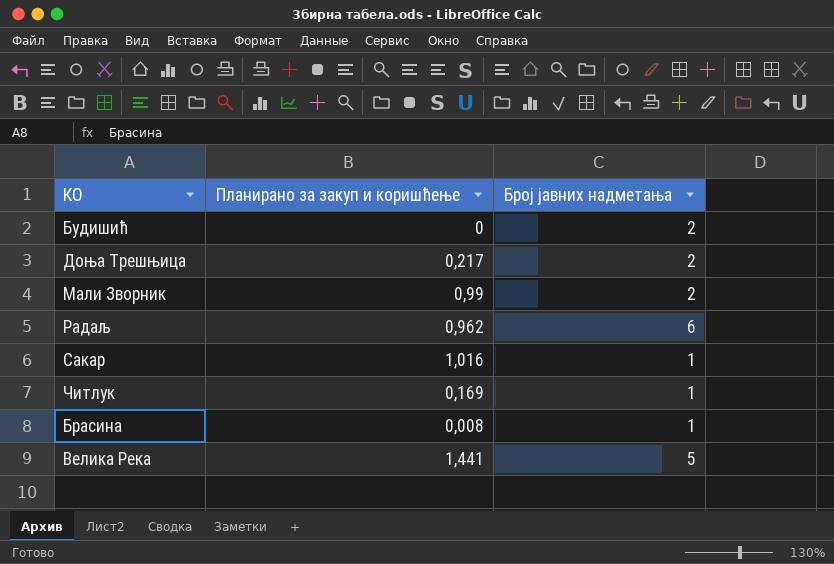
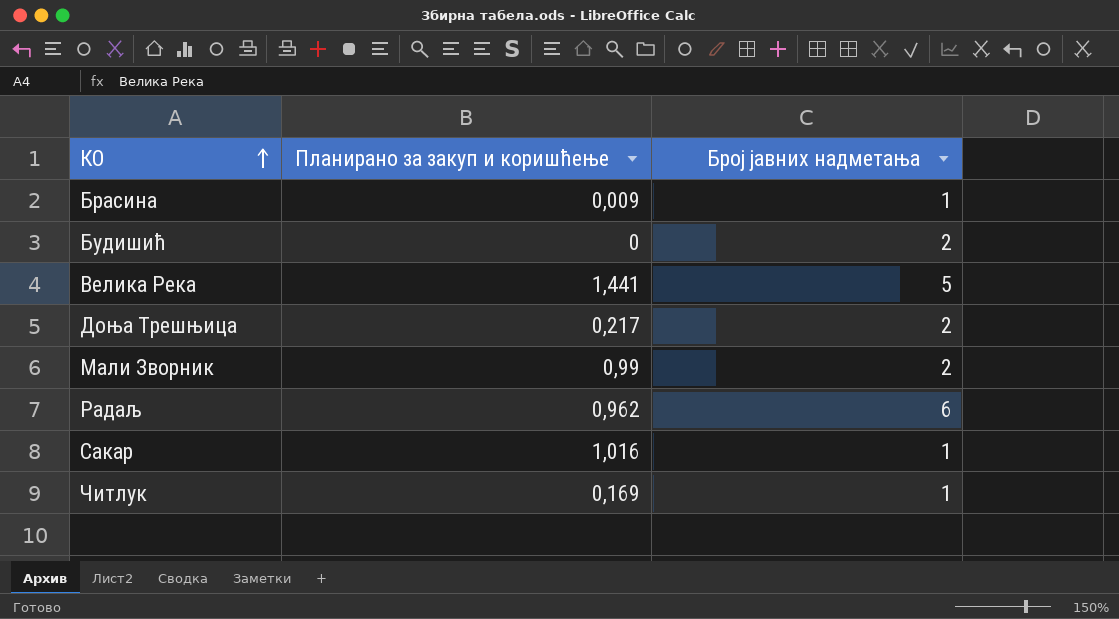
row order: none -> КО ascending
Брасина | Планирано за закуп и коришћење: 0,008 -> 0,009

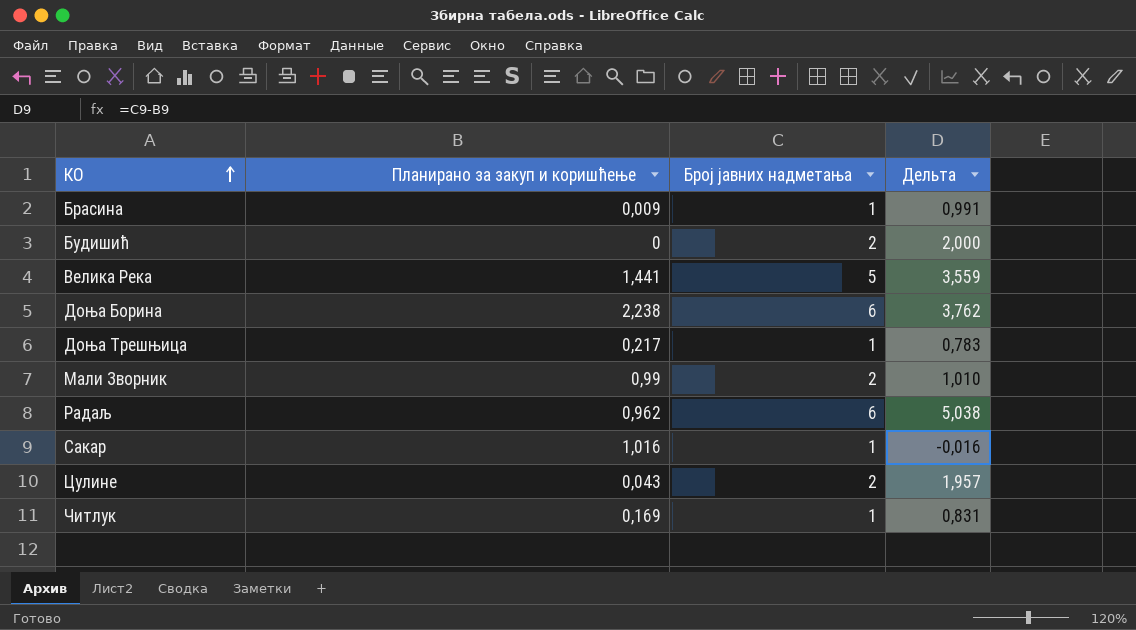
column Дельта | formula: none -> [Број јавних надметања] - [Планирано за закуп и коришћење]
row Доња Борина: none -> 2,238 | 6 | 3,762
Доња Трешњица | Број јавних надметања: 2 -> 1
row Цулине: none -> 0,043 | 2 | 1,957

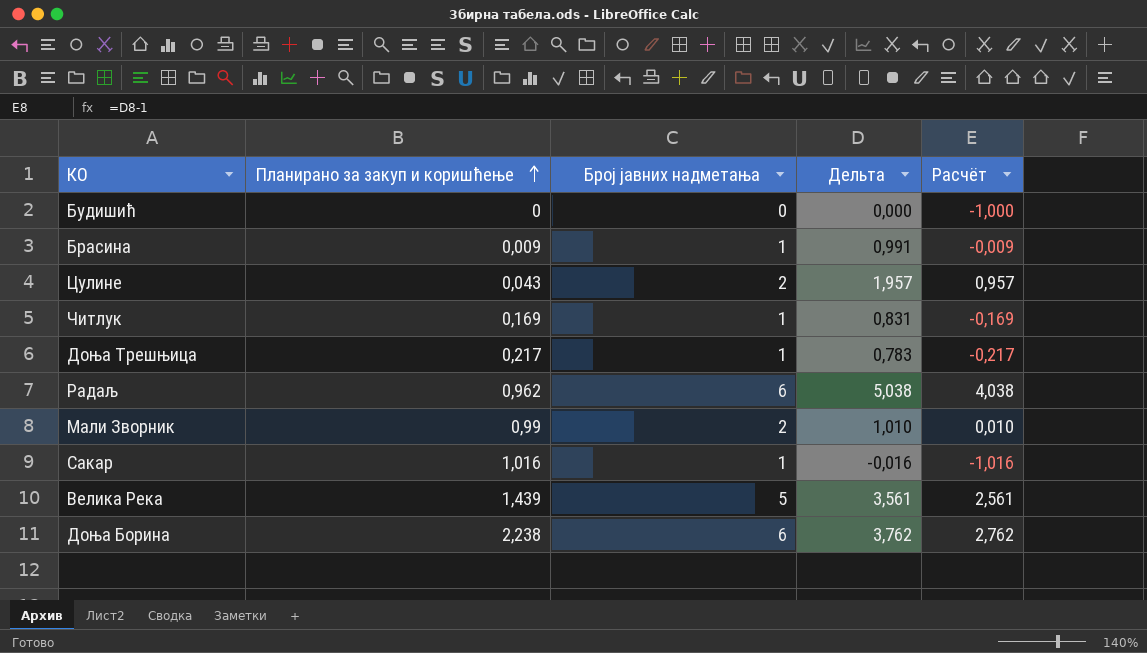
row order: КО ascending -> Планирано за закуп и коришћење ascending
column Расчёт | formula: none -> [Дельта] - 1
Будишић | Број јавних надметања: 2 -> 0
Будишић | Дельта: 2,000 -> 0,000
Велика Река | Планирано за закуп и коришћење: 1,441 -> 1,439
Велика Река | Дельта: 3,559 -> 3,561

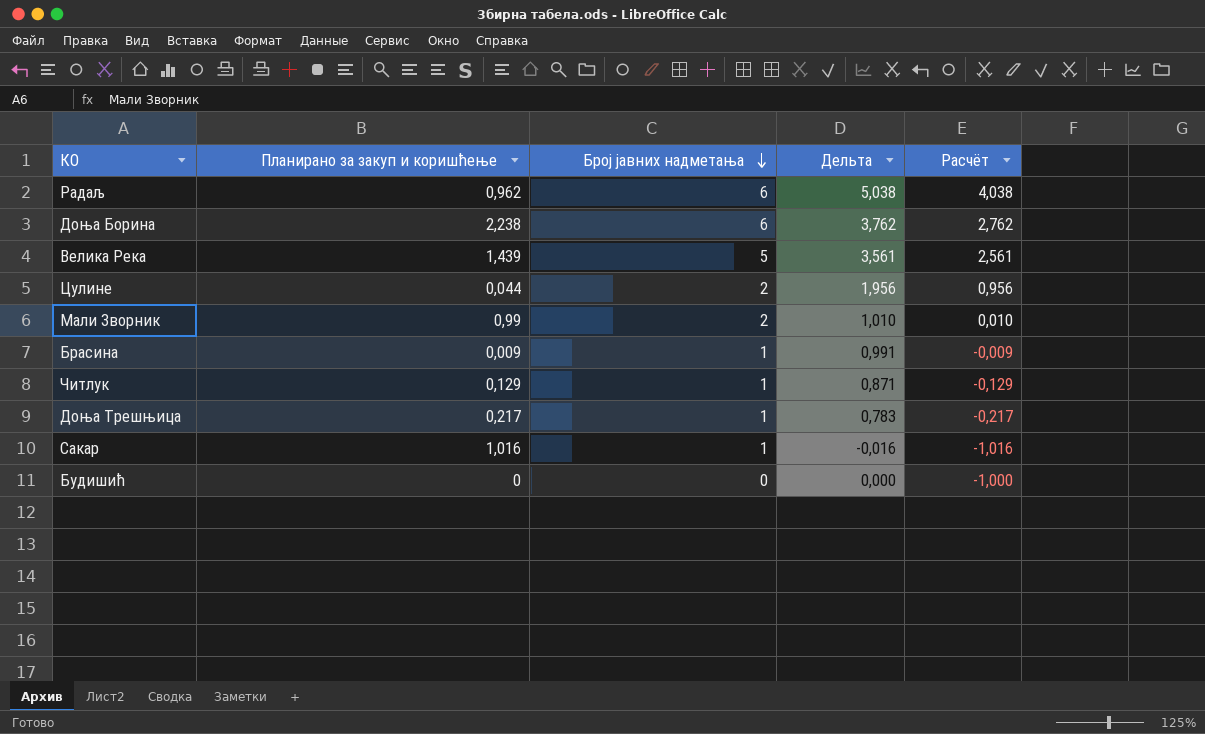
row order: Планирано за закуп и коришћење ascending -> Број јавних надметања descending
Цулине | Планирано за закуп и коришћење: 0,043 -> 0,044
Цулине | Дельта: 1,957 -> 1,956
Цулине | Расчёт: 0,957 -> 0,956
Читлук | Планирано за закуп и коришћење: 0,169 -> 0,129
Читлук | Дельта: 0,831 -> 0,871
Читлук | Расчёт: -0,169 -> -0,129

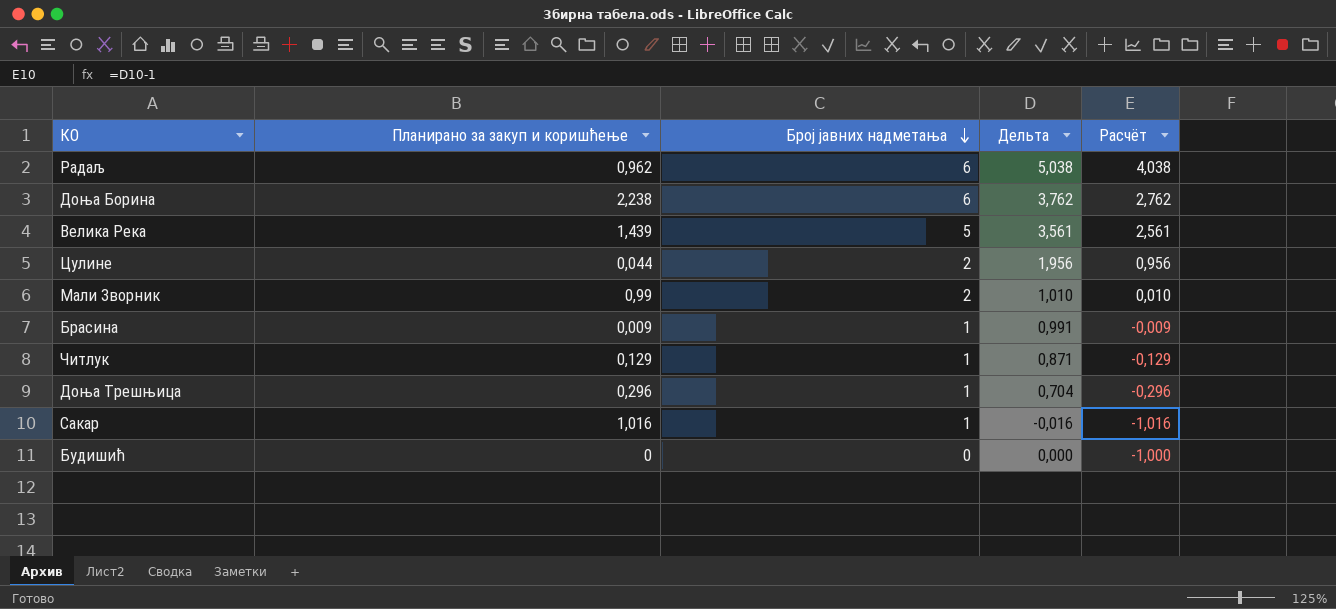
Доња Трешњица | Планирано за закуп и коришћење: 0,217 -> 0,296
Доња Трешњица | Дельта: 0,783 -> 0,704
Доња Трешњица | Расчёт: -0,217 -> -0,296

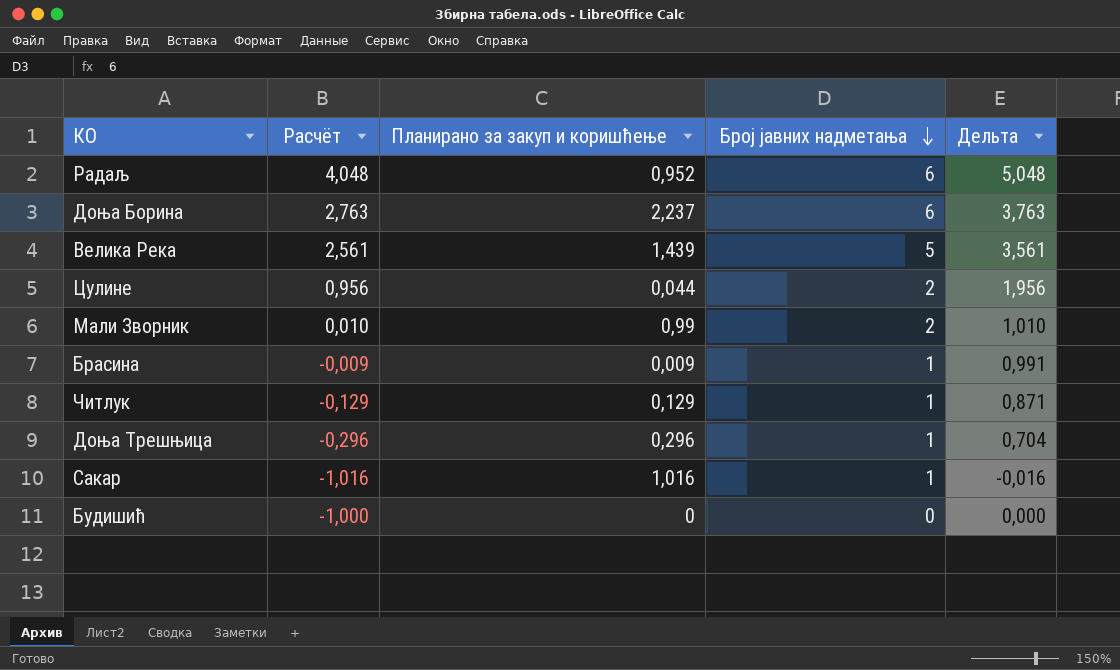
column Расчёт | position: 5 -> 2
Радаљ | Расчёт: 4,038 -> 4,048
Радаљ | Планирано за закуп и коришћење: 0,962 -> 0,952
Радаљ | Дельта: 5,038 -> 5,048
Доња Борина | Расчёт: 2,762 -> 2,763
Доња Борина | Планирано за закуп и коришћење: 2,238 -> 2,237
Доња Борина | Дельта: 3,762 -> 3,763

